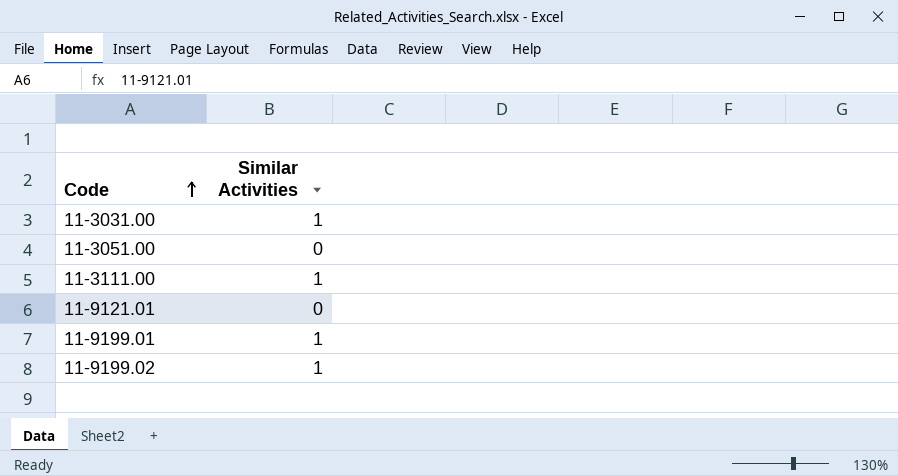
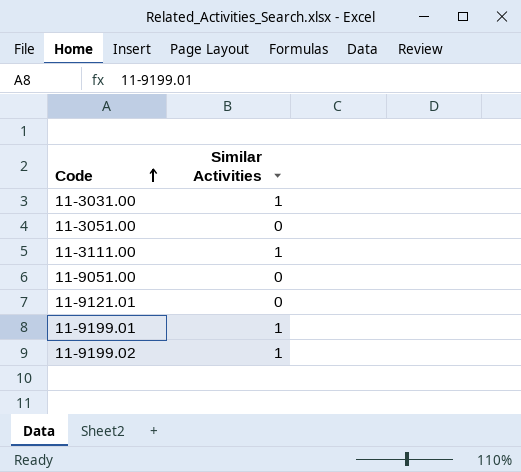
row 11-9051.00: none -> 0

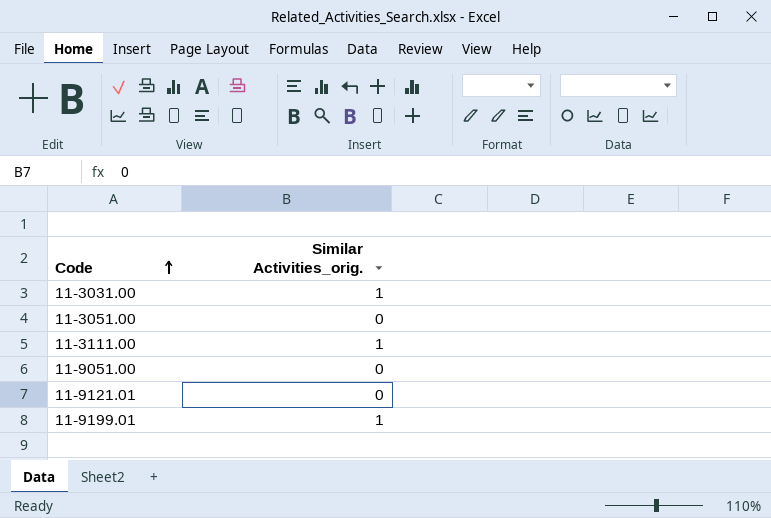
column name: Similar Activities -> Similar Activities_orig.
row 11-9199.02: 1 -> none

